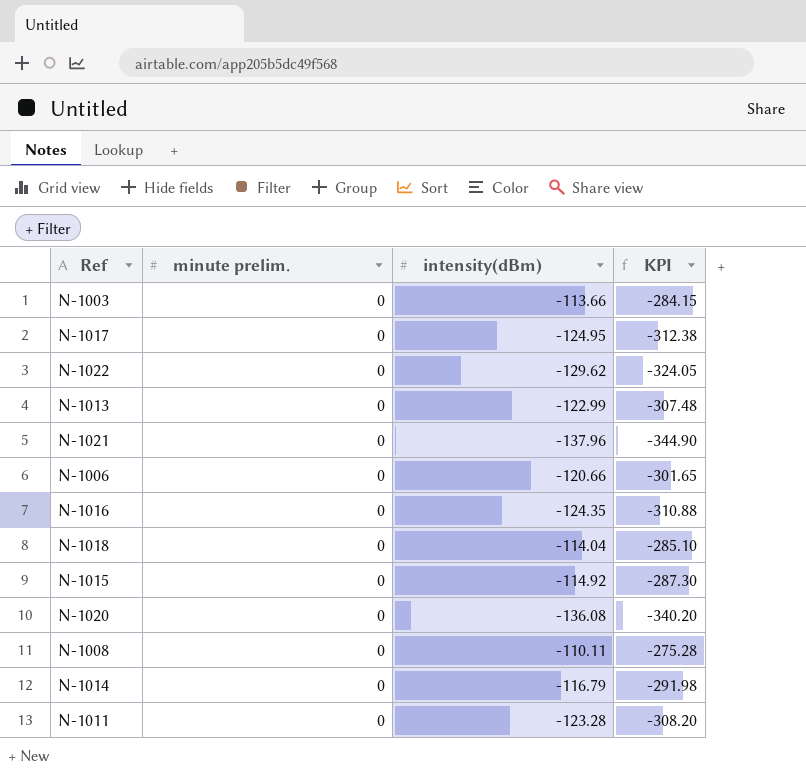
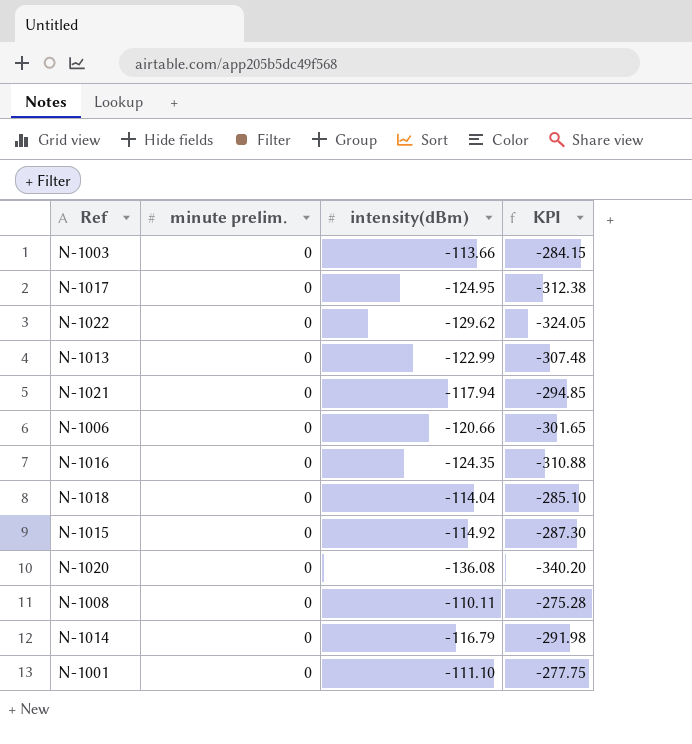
row N-1011: 0 | -123.28 | -308.20 -> none
N-1021 | intensity(dBm): -137.96 -> -117.94
N-1021 | KPI: -344.90 -> -294.85
row N-1001: none -> 0 | -111.10 | -277.75

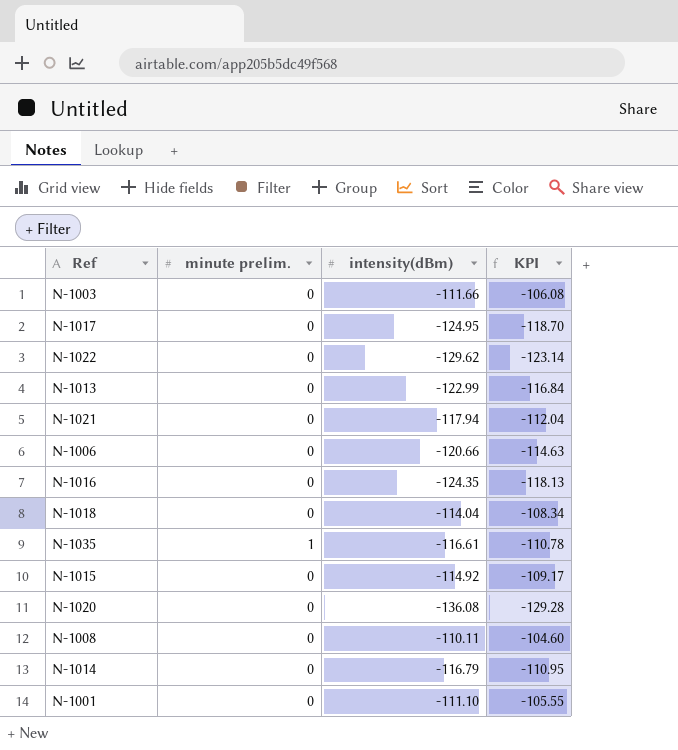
column KPI | formula: [intensity(dBm)] * 2.5 -> [intensity(dBm)] * 0.95
N-1003 | intensity(dBm): -113.66 -> -111.66
row N-1035: none -> 1 | -116.61 | -110.78

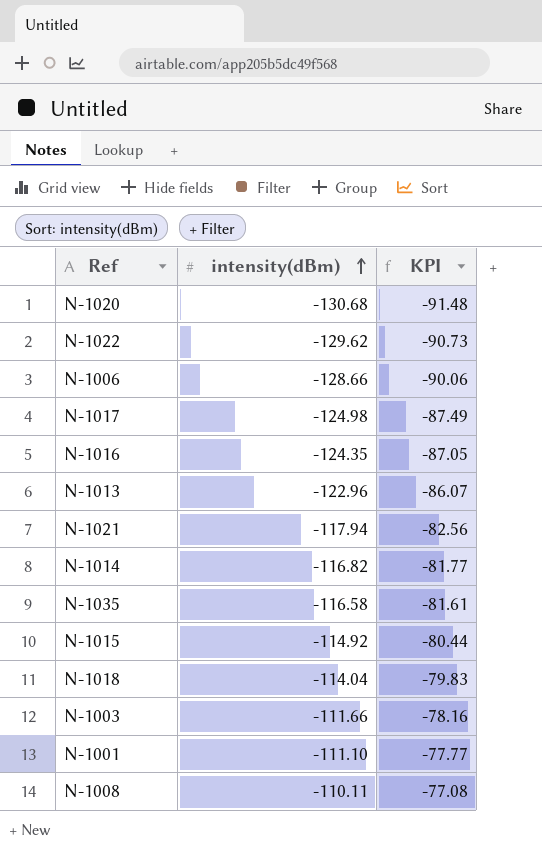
row order: none -> intensity(dBm) ascending
column minute prelim. | position: 2 -> none
column KPI | formula: [intensity(dBm)] * 0.95 -> [intensity(dBm)] * 0.7
N-1020 | intensity(dBm): -136.08 -> -130.68
N-1006 | intensity(dBm): -120.66 -> -128.66
N-1017 | intensity(dBm): -124.95 -> -124.98
N-1013 | intensity(dBm): -122.99 -> -122.96
N-1014 | intensity(dBm): -116.79 -> -116.82
N-1035 | intensity(dBm): -116.61 -> -116.58

